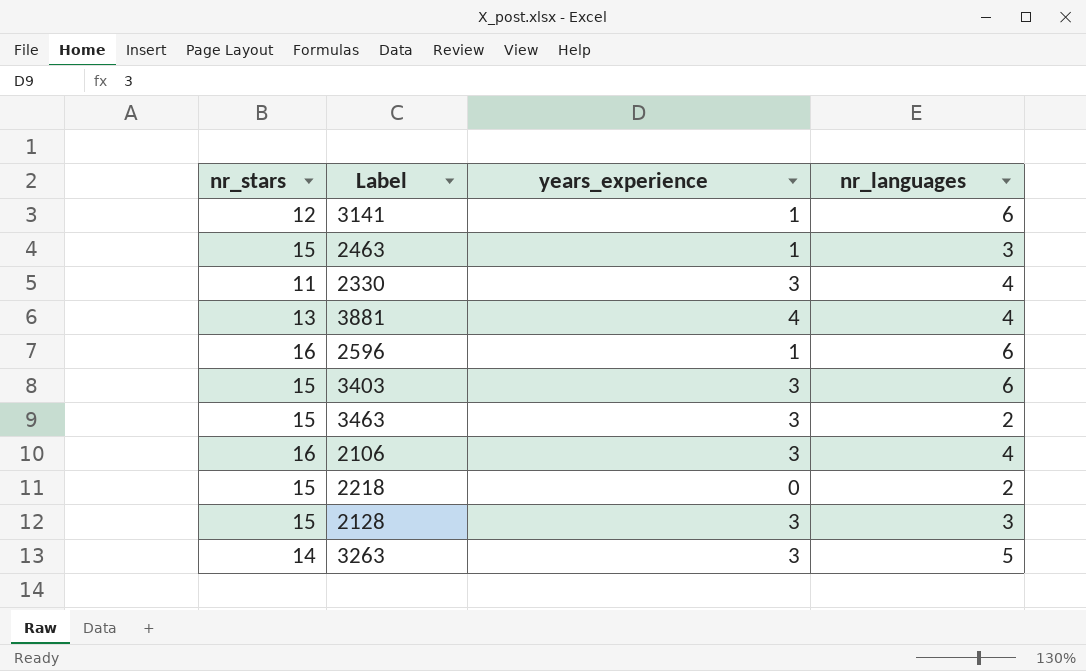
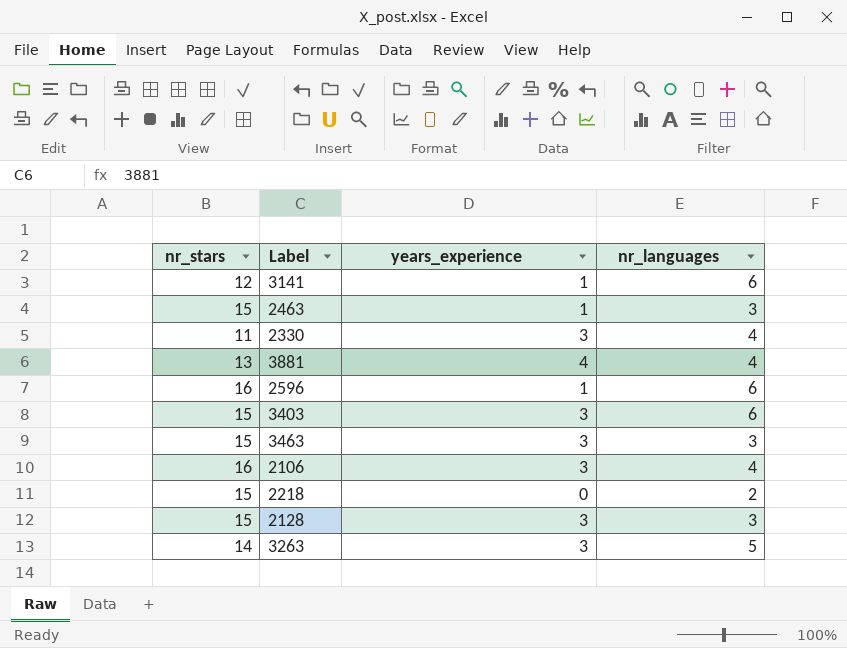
3463 | nr_languages: 2 -> 3

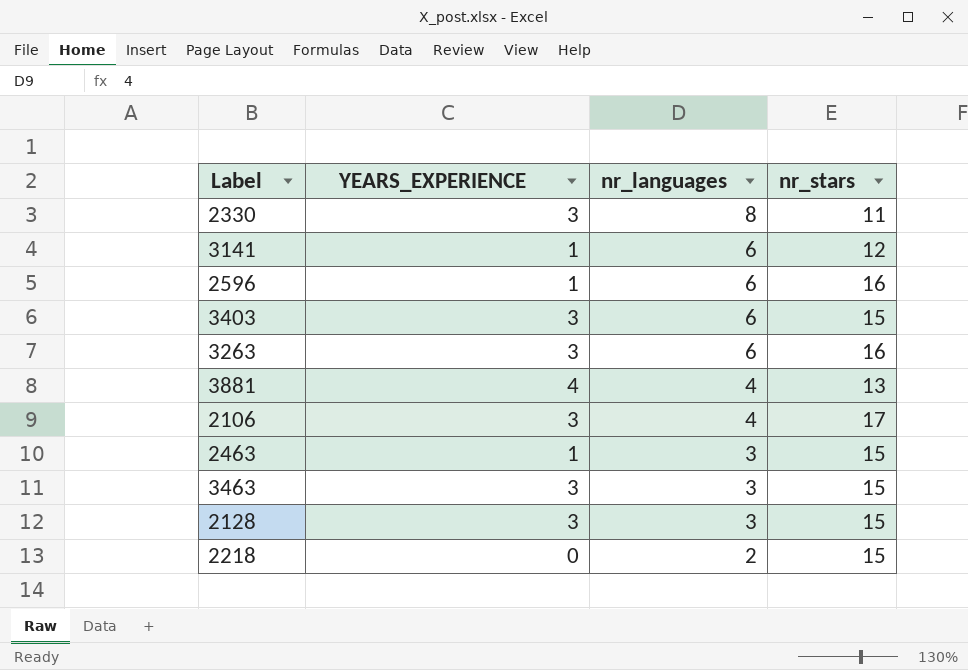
row order: none -> nr_languages descending
column name: years_experience -> YEARS_EXPERIENCE
column nr_stars | position: 1 -> 4
2330 | nr_languages: 4 -> 8
3263 | nr_languages: 5 -> 6
3263 | nr_stars: 14 -> 16
2106 | nr_stars: 16 -> 17

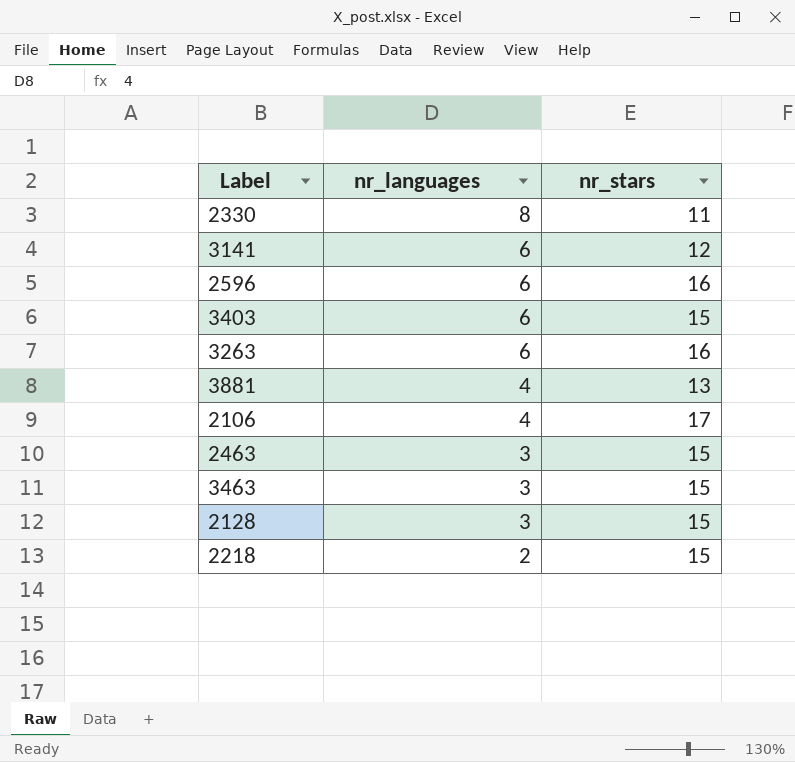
column YEARS_EXPERIENCE | position: 2 -> none

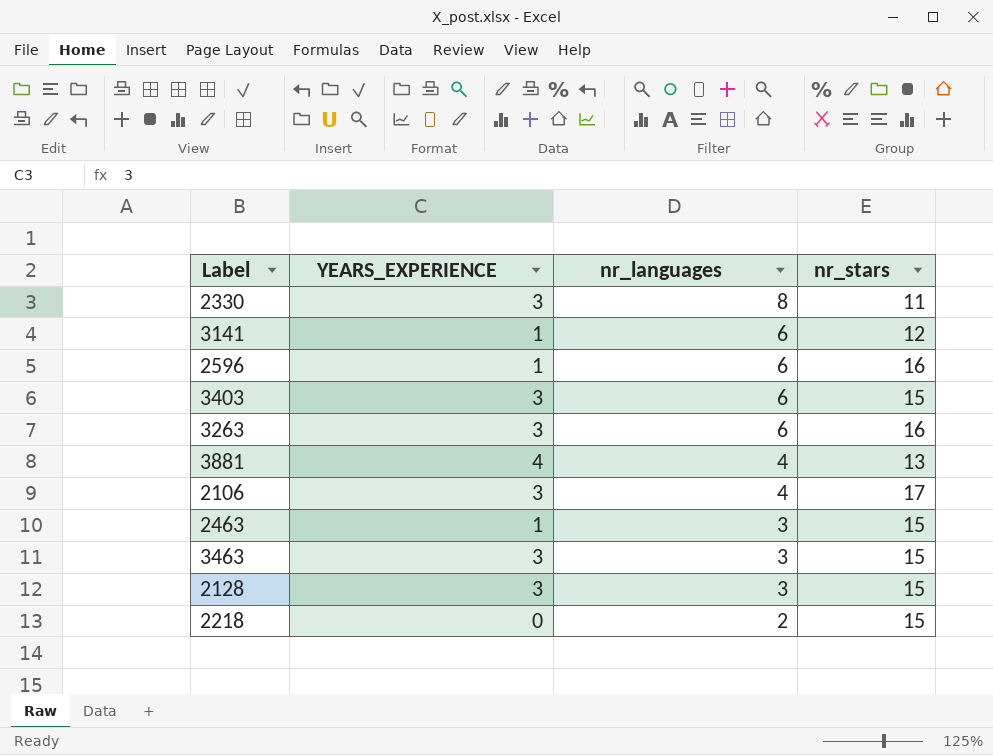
column YEARS_EXPERIENCE | position: none -> 2

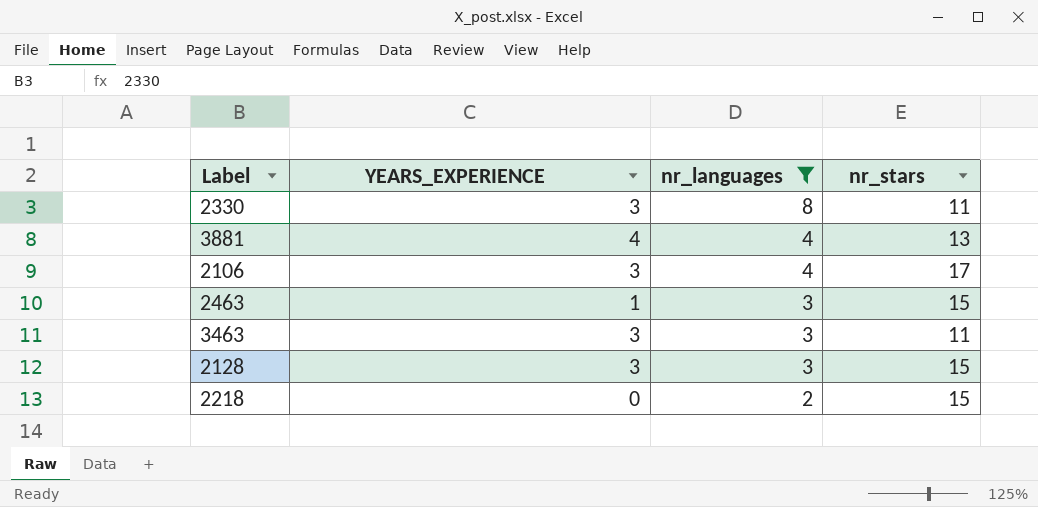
filter: none -> nr_languages != 6
3463 | nr_stars: 15 -> 11

